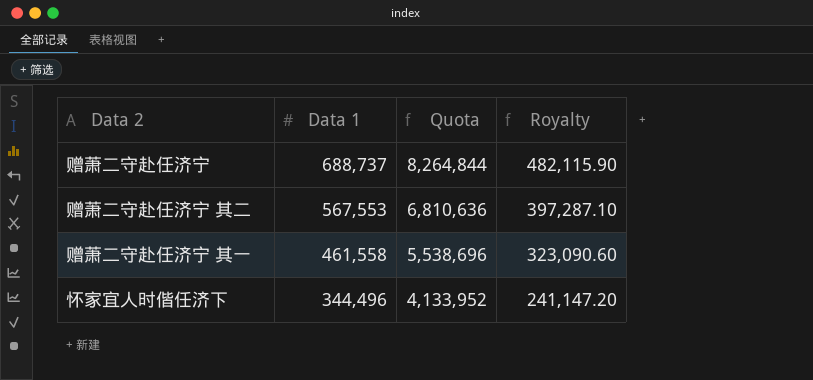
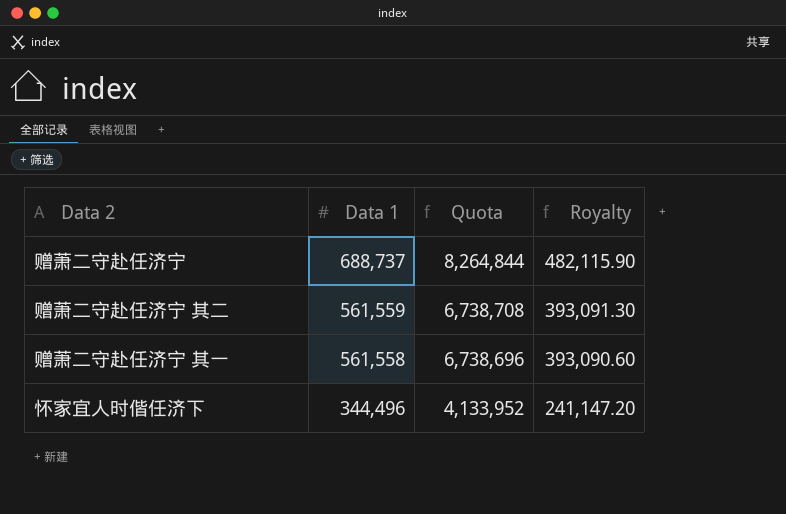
赠萧二守赴任济宁 其二 | Data 1: 567,553 -> 561,559
赠萧二守赴任济宁 其二 | Quota: 6,810,636 -> 6,738,708
赠萧二守赴任济宁 其二 | Royalty: 397,287.10 -> 393,091.30
赠萧二守赴任济宁 其一 | Data 1: 461,558 -> 561,558
赠萧二守赴任济宁 其一 | Quota: 5,538,696 -> 6,738,696
赠萧二守赴任济宁 其一 | Royalty: 323,090.60 -> 393,090.60

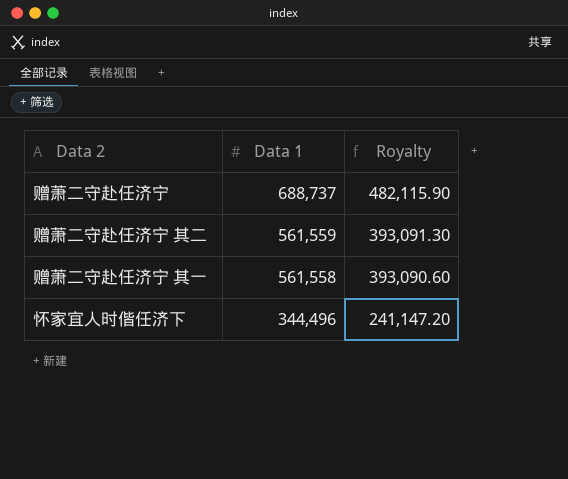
column Quota | formula: [Data 1] * 12 -> none

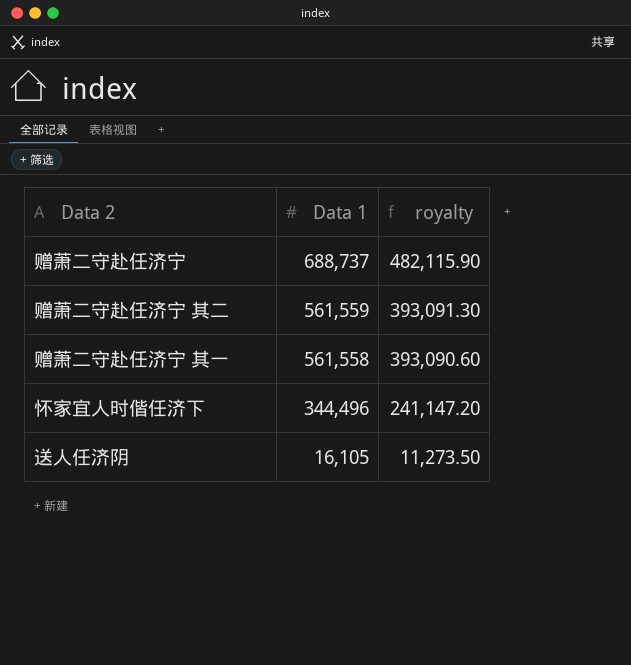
column name: Royalty -> royalty
row 送人任济阴: none -> 16,105 | 11,273.50

